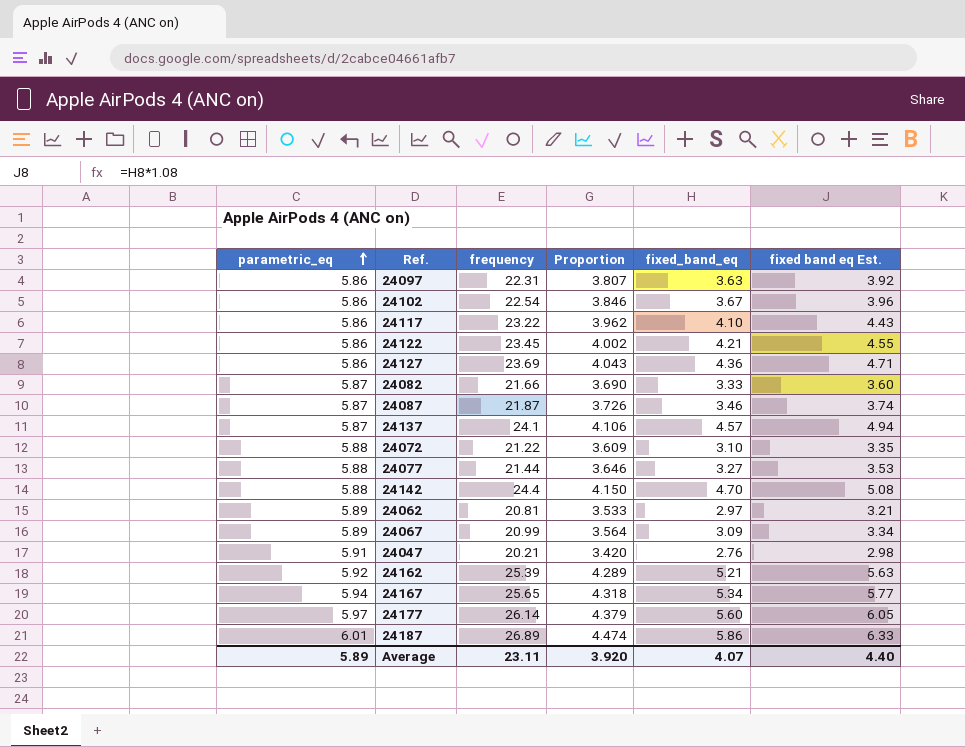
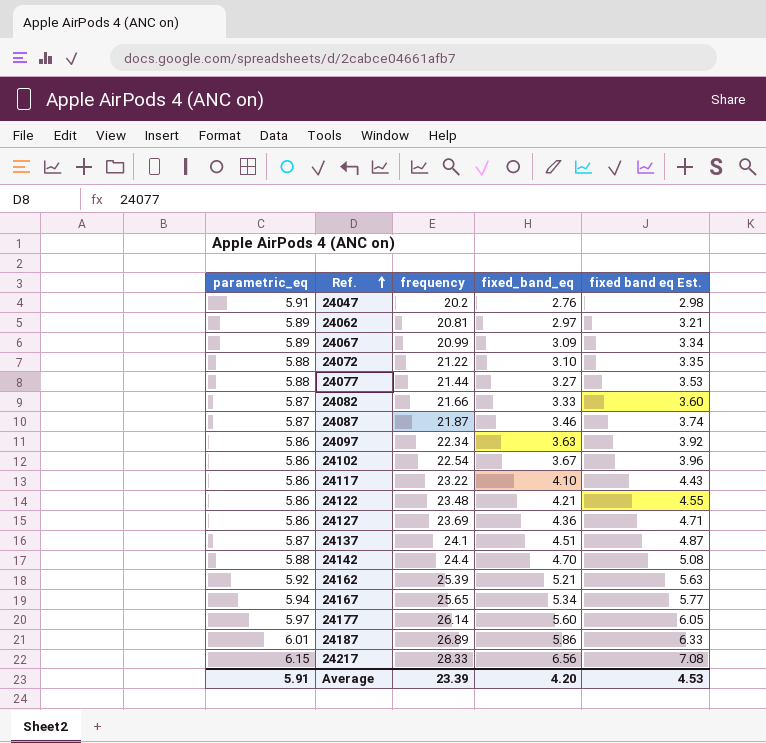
row order: parametric_eq ascending -> Ref. ascending
column Proportion | formula: [frequency] / [parametric_eq] -> none
24047 | frequency: 20.21 -> 20.2
24097 | frequency: 22.31 -> 22.34
24122 | frequency: 23.45 -> 23.48
24137 | fixed_band_eq: 4.57 -> 4.51
24137 | fixed band eq Est.: 4.94 -> 4.87
row 24217: none -> 6.15 | 28.33 | 6.56 | 7.08
Average | parametric_eq: 5.89 -> 5.91
Average | frequency: 23.11 -> 23.39
Average | fixed_band_eq: 4.07 -> 4.20
Average | fixed band eq Est.: 4.40 -> 4.53

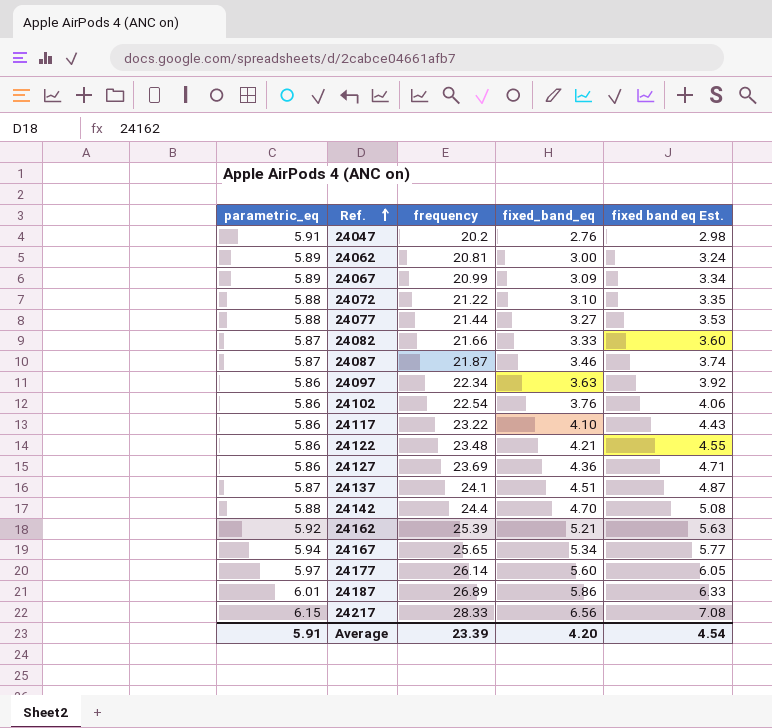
24062 | fixed_band_eq: 2.97 -> 3.00
24062 | fixed band eq Est.: 3.21 -> 3.24
24102 | fixed_band_eq: 3.67 -> 3.76
24102 | fixed band eq Est.: 3.96 -> 4.06
Average | fixed band eq Est.: 4.53 -> 4.54

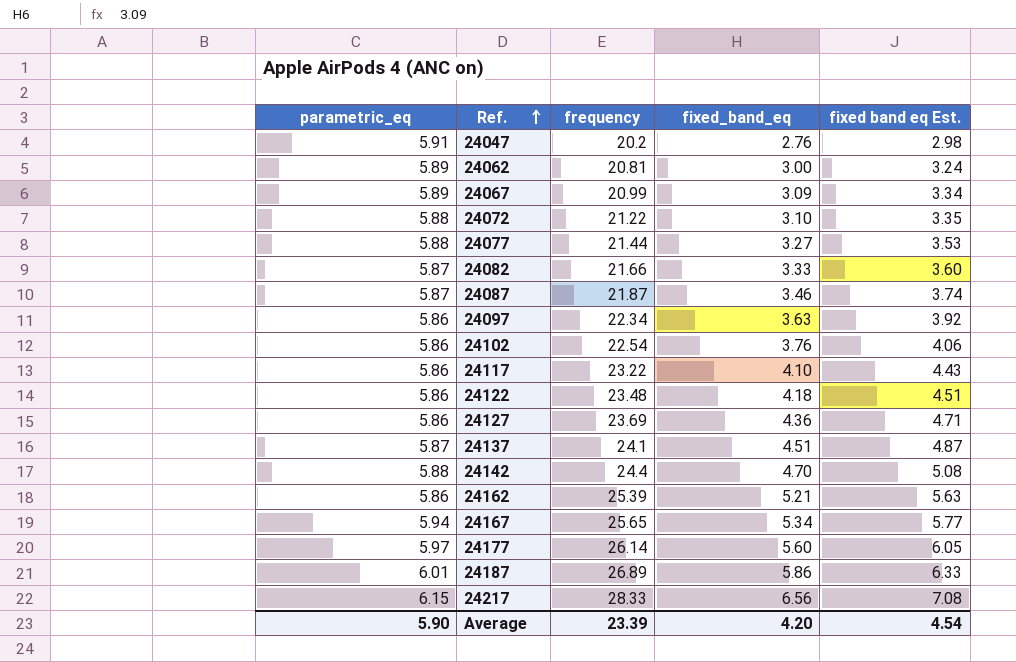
24122 | fixed_band_eq: 4.21 -> 4.18
24122 | fixed band eq Est.: 4.55 -> 4.51
24162 | parametric_eq: 5.92 -> 5.86
Average | parametric_eq: 5.91 -> 5.90

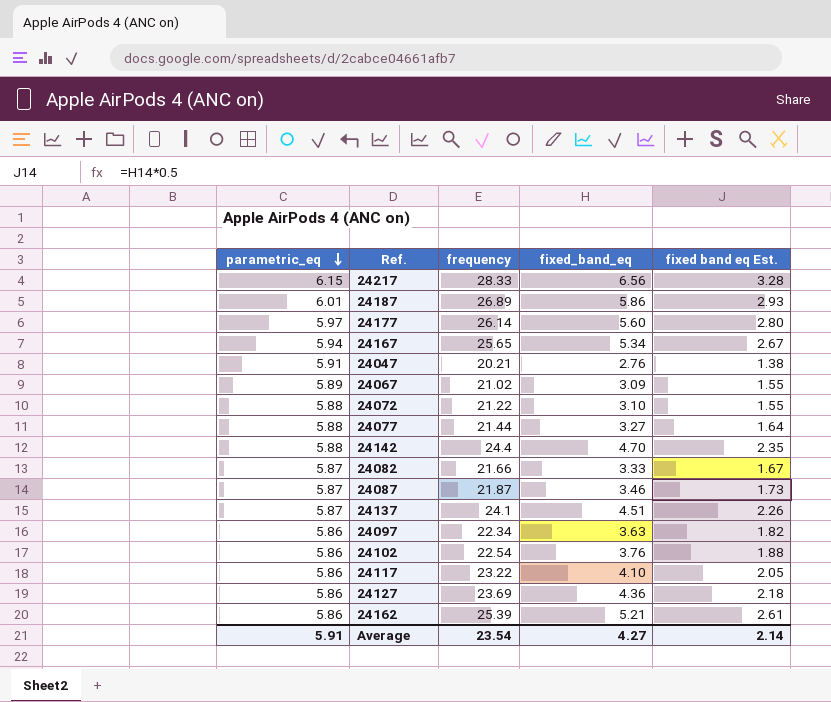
row order: Ref. ascending -> parametric_eq descending
column fixed band eq Est. | formula: [fixed_band_eq] * 1.08 -> [fixed_band_eq] * 0.5
row 24062: 5.89 | 20.81 | 3.00 | 3.24 -> none
row 24122: 5.86 | 23.48 | 4.18 | 4.51 -> none
24047 | frequency: 20.2 -> 20.21
24067 | frequency: 20.99 -> 21.02
Average | parametric_eq: 5.90 -> 5.91
Average | frequency: 23.39 -> 23.54
Average | fixed_band_eq: 4.20 -> 4.27
Average | fixed band eq Est.: 4.54 -> 2.14

